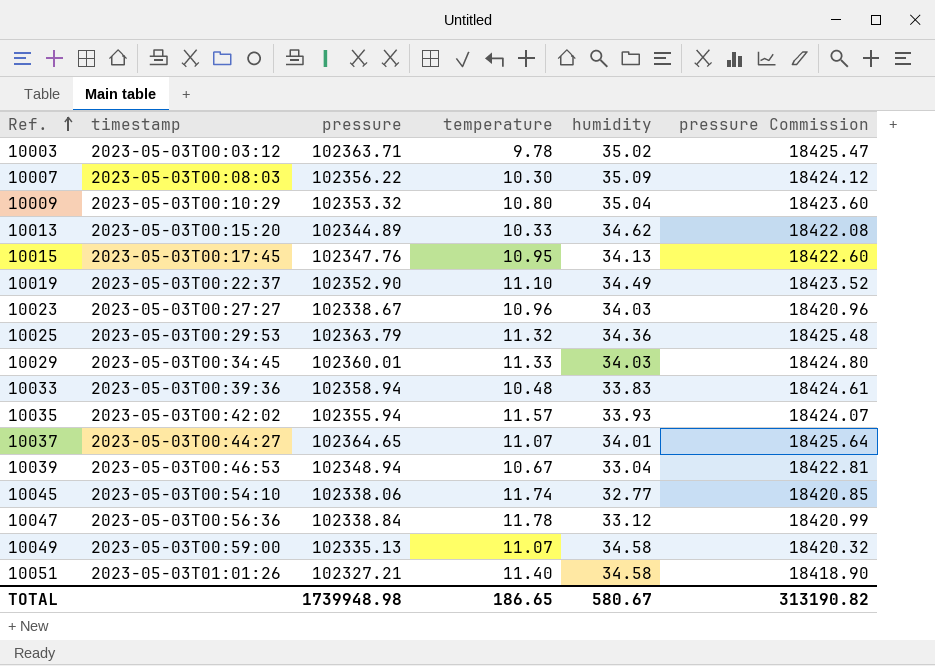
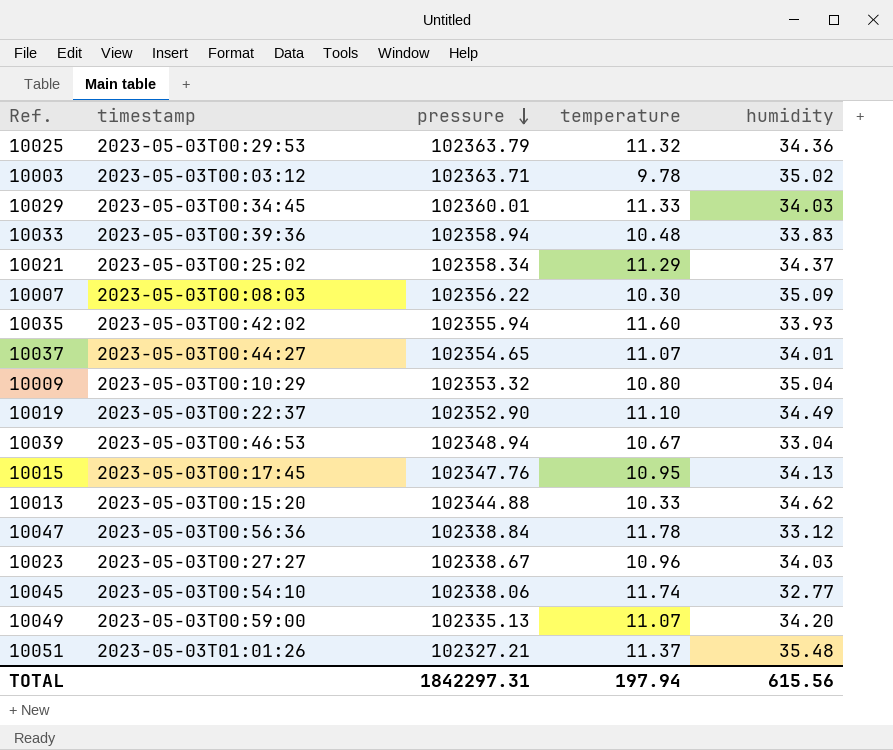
row order: Ref. ascending -> pressure descending
column pressure Commission | formula: [pressure] * 0.18 -> none
row 10021: none -> 2023-05-03T00:25:02 | 102358.34 | 11.29 | 34.37
10035 | temperature: 11.57 -> 11.60
10037 | pressure: 102364.65 -> 102354.65
10013 | pressure: 102344.89 -> 102344.88
10049 | humidity: 34.58 -> 34.20
10051 | temperature: 11.40 -> 11.37
10051 | humidity: 34.58 -> 35.48
TOTAL | pressure: 1739948.98 -> 1842297.31
TOTAL | temperature: 186.65 -> 197.94
TOTAL | humidity: 580.67 -> 615.56

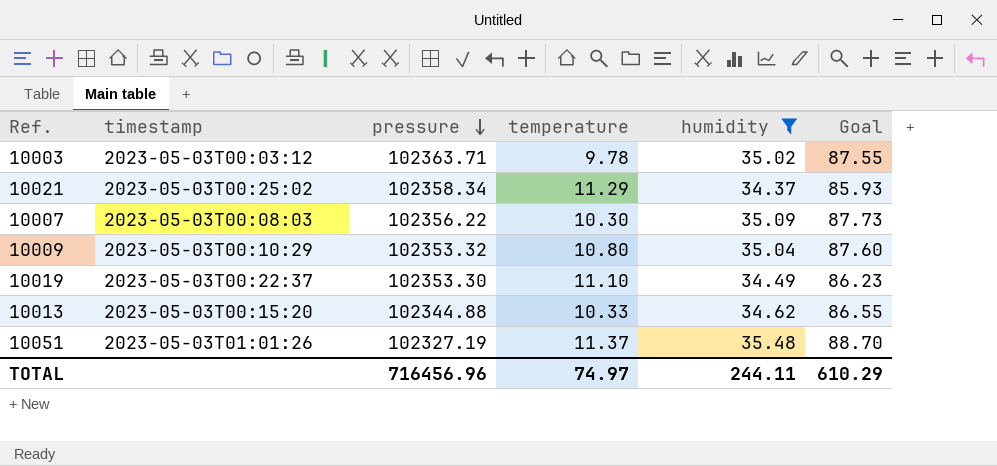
filter: none -> humidity >= 34.37
column Goal | formula: none -> [humidity] * 2.5
10019 | pressure: 102352.90 -> 102353.30
10051 | pressure: 102327.21 -> 102327.19
TOTAL | pressure: 1842297.31 -> 716456.96
TOTAL | temperature: 197.94 -> 74.97
TOTAL | humidity: 615.56 -> 244.11

